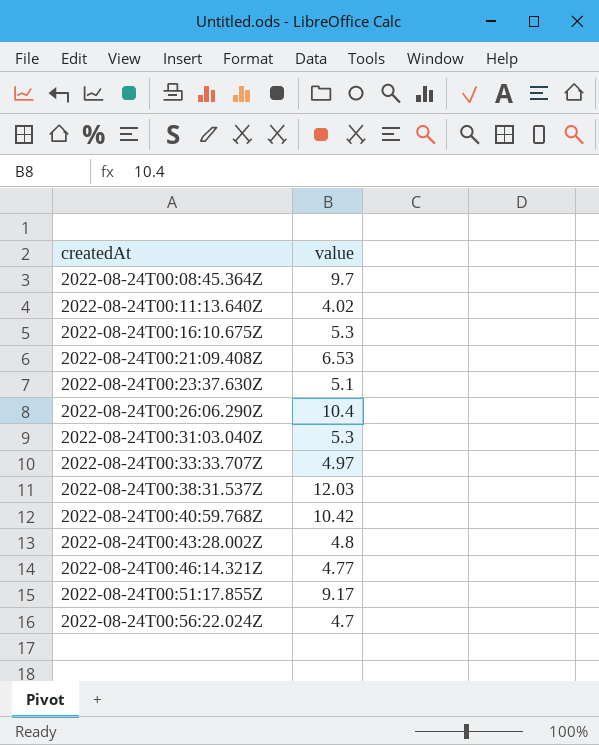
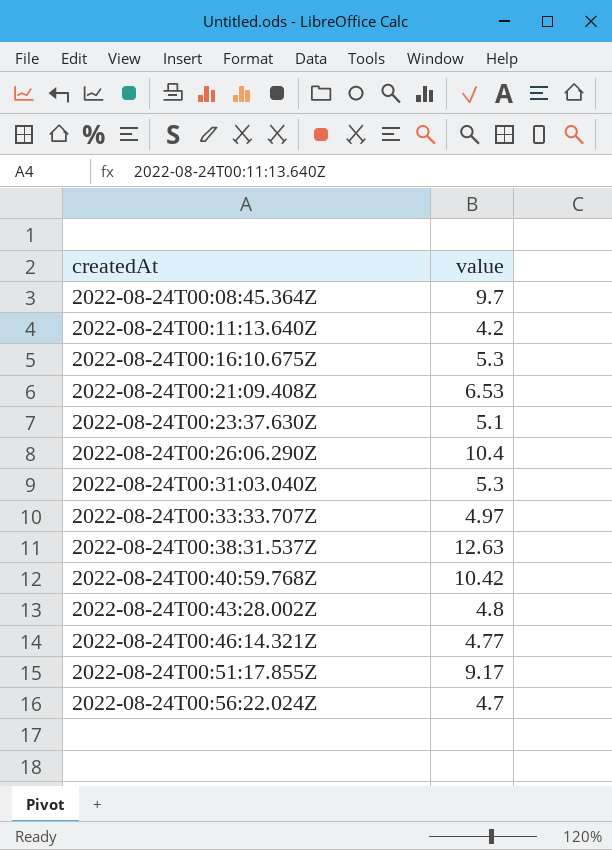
2022-08-24T00:11:13.640Z | value: 4.02 -> 4.2
2022-08-24T00:38:31.537Z | value: 12.03 -> 12.63

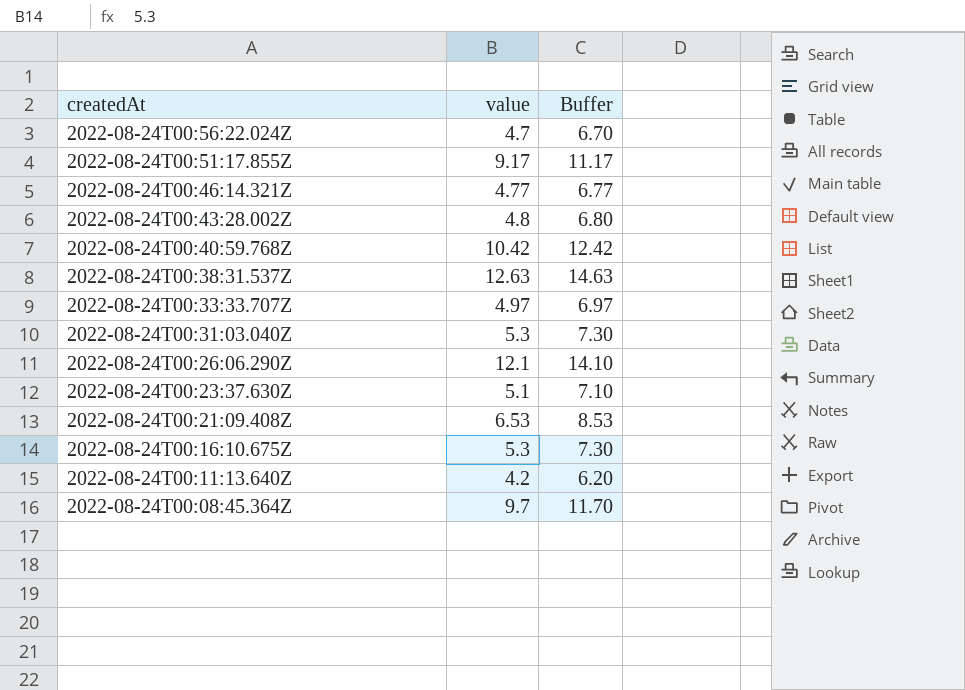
row order: createdAt ascending -> createdAt descending
column Buffer | formula: none -> [value] + 2
2022-08-24T00:26:06.290Z | value: 10.4 -> 12.1

